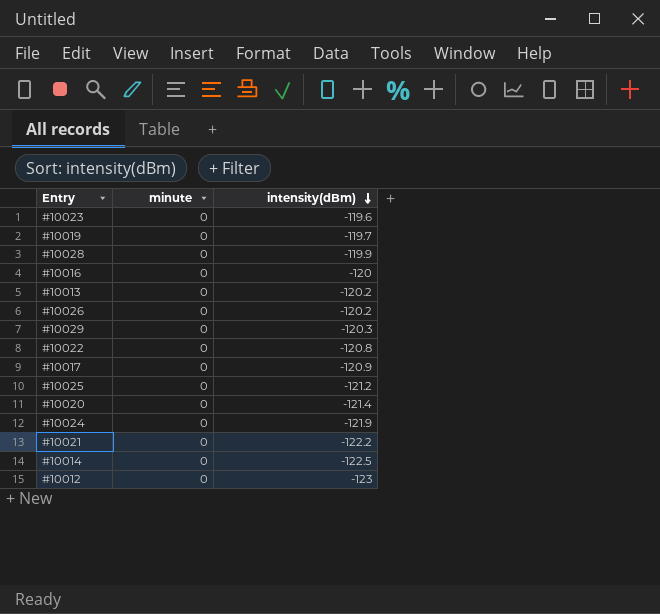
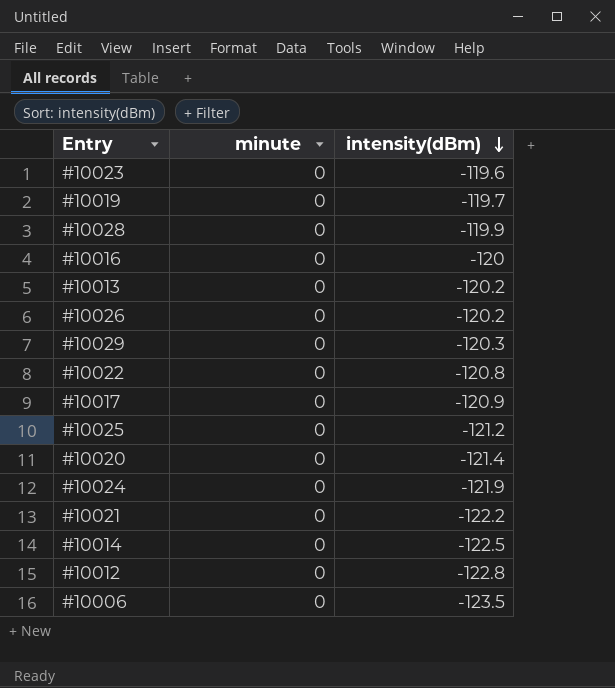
#10012 | intensity(dBm): -123 -> -122.8
row #10006: none -> 0 | -123.5

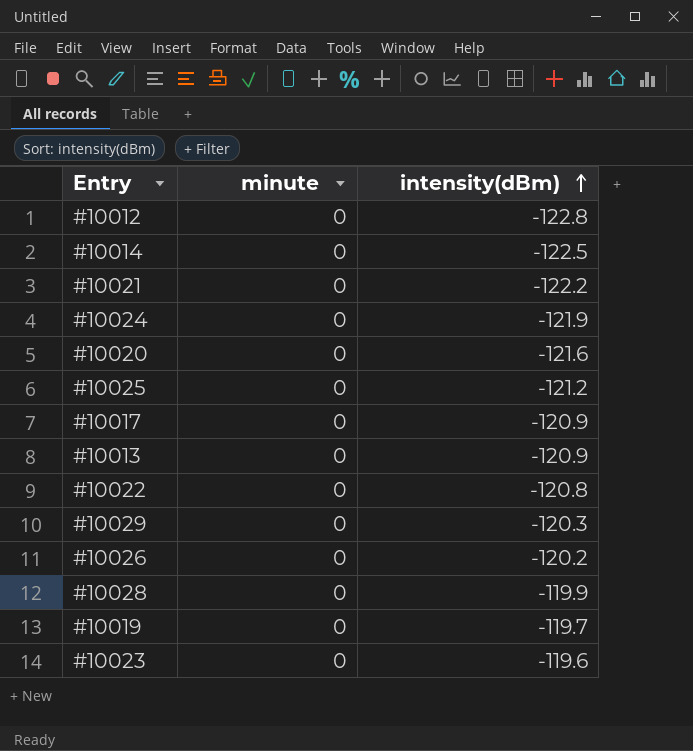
row order: intensity(dBm) descending -> intensity(dBm) ascending
row #10016: 0 | -120 -> none
row #10006: 0 | -123.5 -> none
#10020 | intensity(dBm): -121.4 -> -121.6
#10013 | intensity(dBm): -120.2 -> -120.9

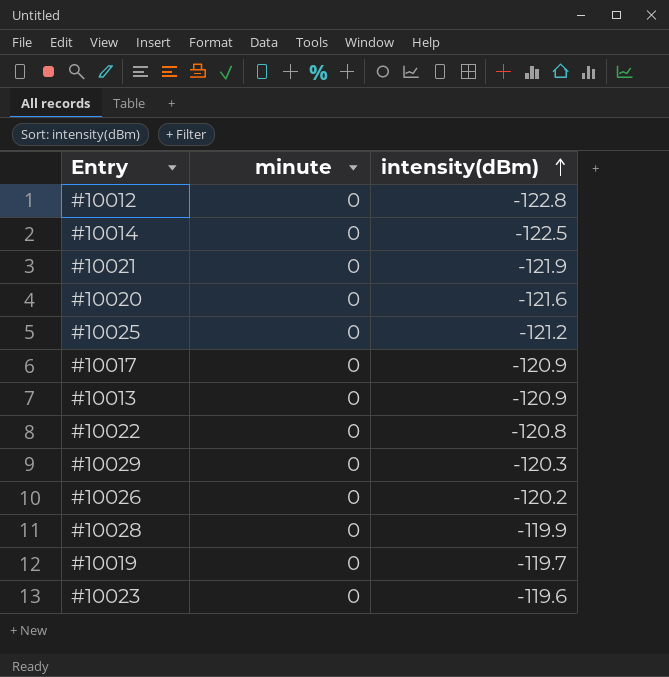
row #10024: 0 | -121.9 -> none
#10021 | intensity(dBm): -122.2 -> -121.9

